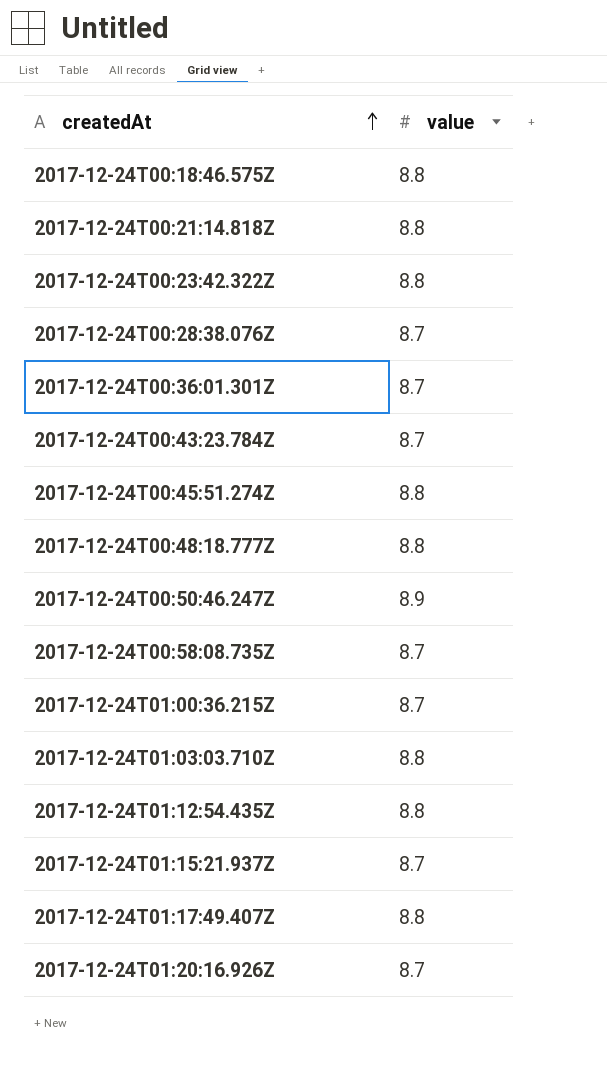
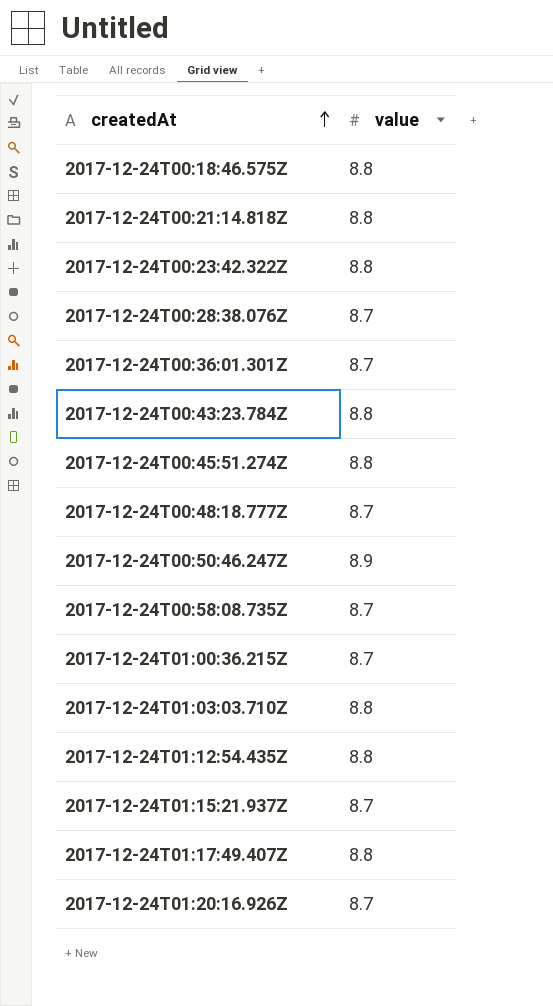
2017-12-24T00:43:23.784Z | value: 8.7 -> 8.8
2017-12-24T00:48:18.777Z | value: 8.8 -> 8.7

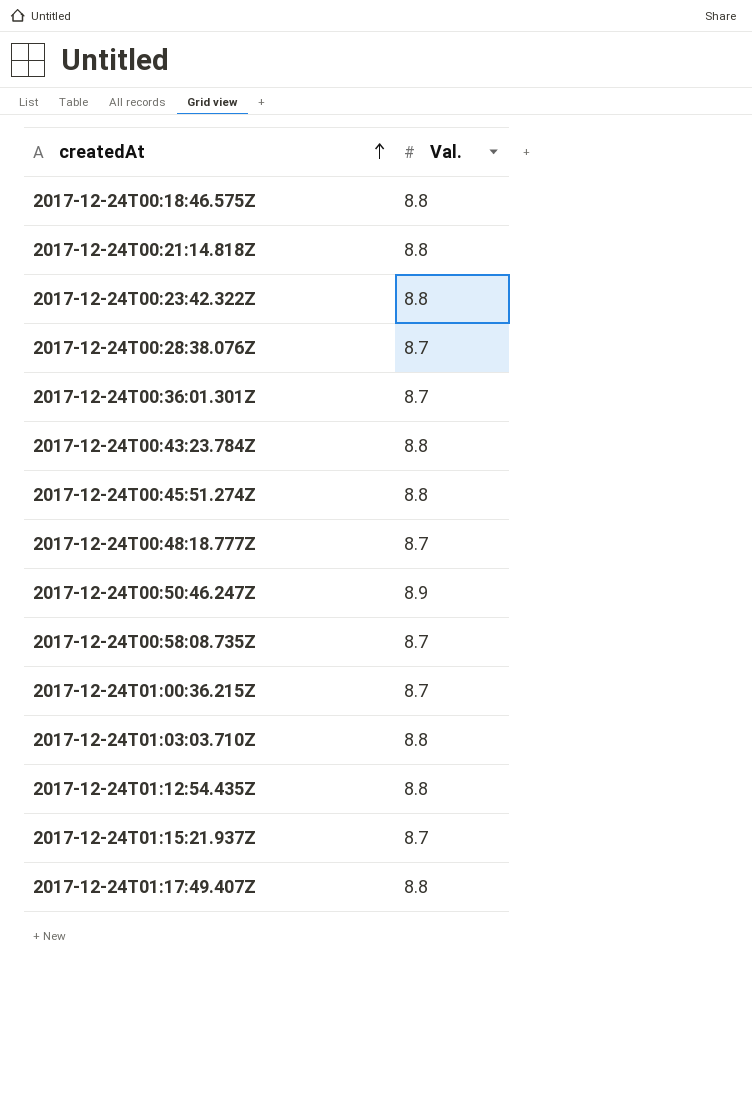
column name: value -> Val.
row 2017-12-24T01:20:16.926Z: 8.7 -> none

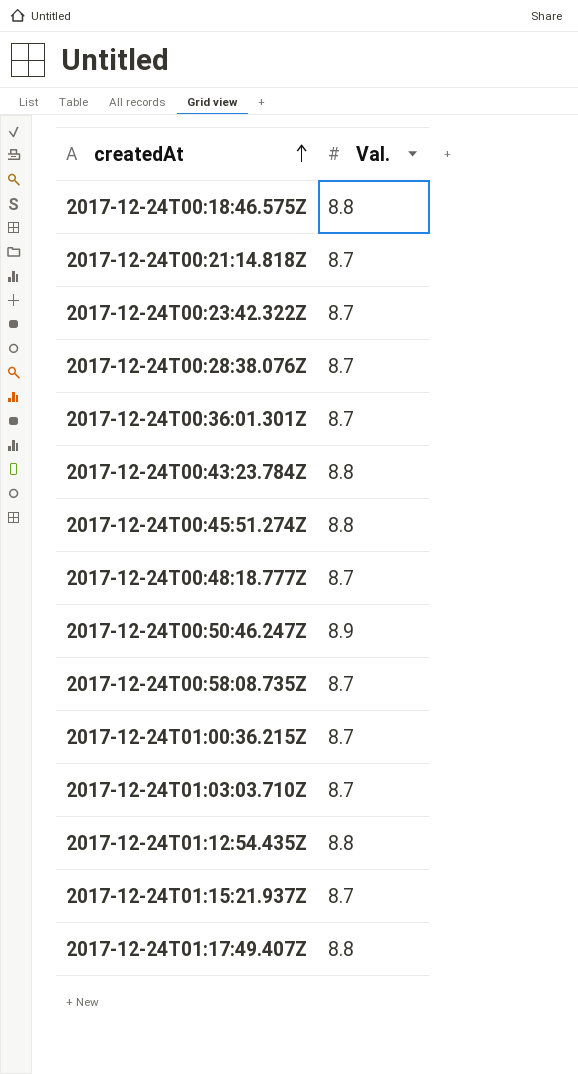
2017-12-24T00:21:14.818Z | Val.: 8.8 -> 8.7
2017-12-24T00:23:42.322Z | Val.: 8.8 -> 8.7
2017-12-24T01:03:03.710Z | Val.: 8.8 -> 8.7

